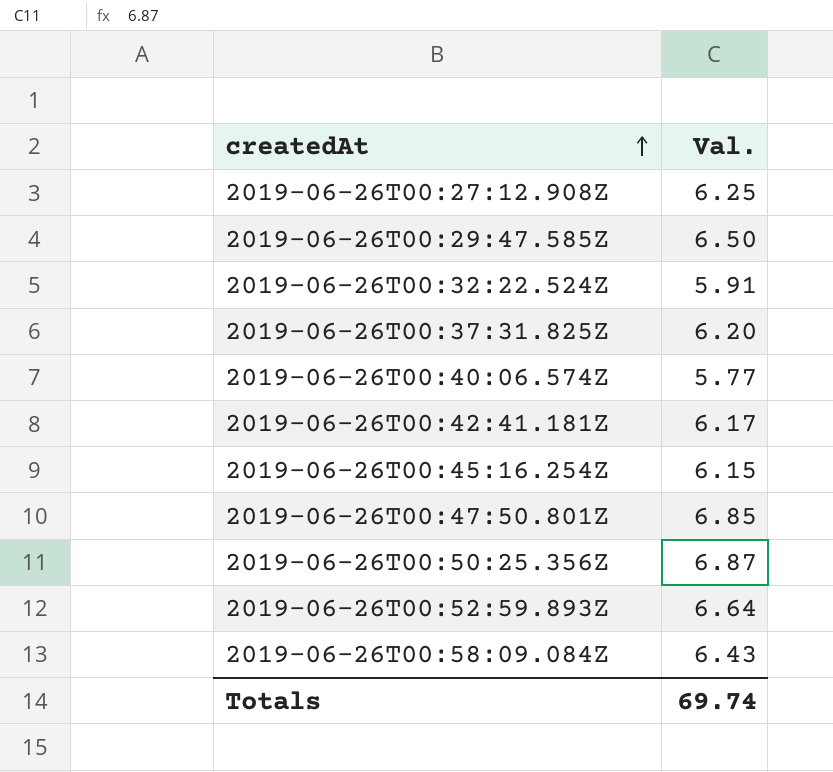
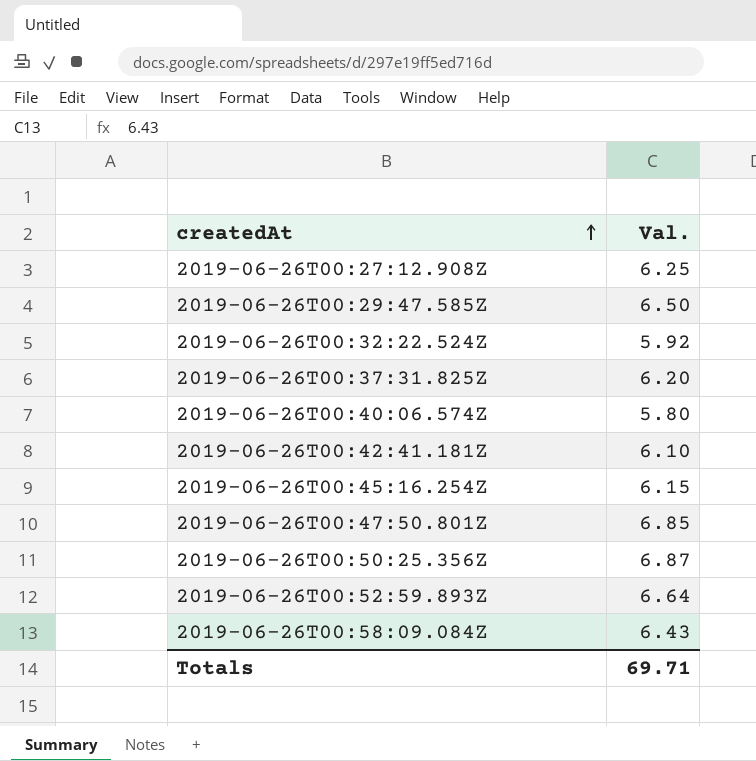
2019-06-26T00:32:22.524Z | Val.: 5.91 -> 5.92
2019-06-26T00:40:06.574Z | Val.: 5.77 -> 5.80
2019-06-26T00:42:41.181Z | Val.: 6.17 -> 6.10
Totals | Val.: 69.74 -> 69.71

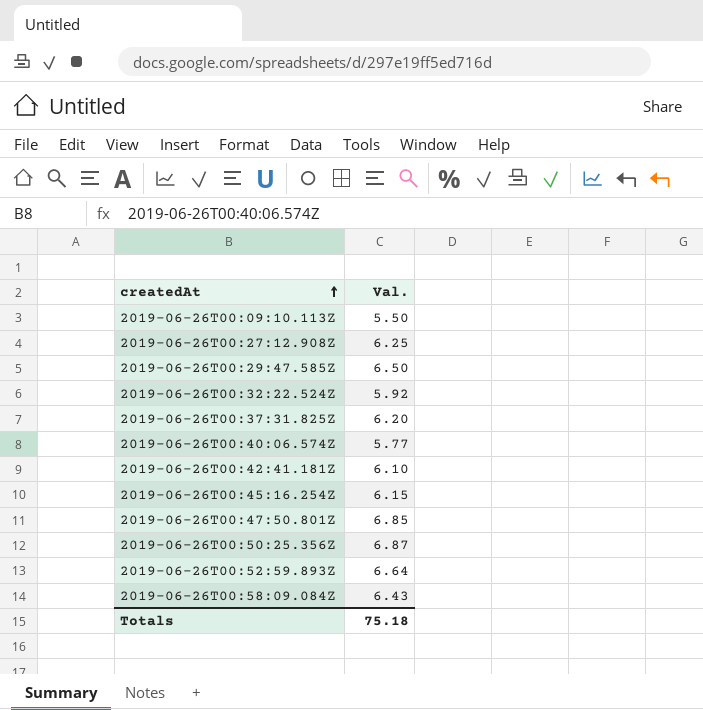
row 2019-06-26T00:09:10.113Z: none -> 5.50
2019-06-26T00:40:06.574Z | Val.: 5.80 -> 5.77
Totals | Val.: 69.71 -> 75.18

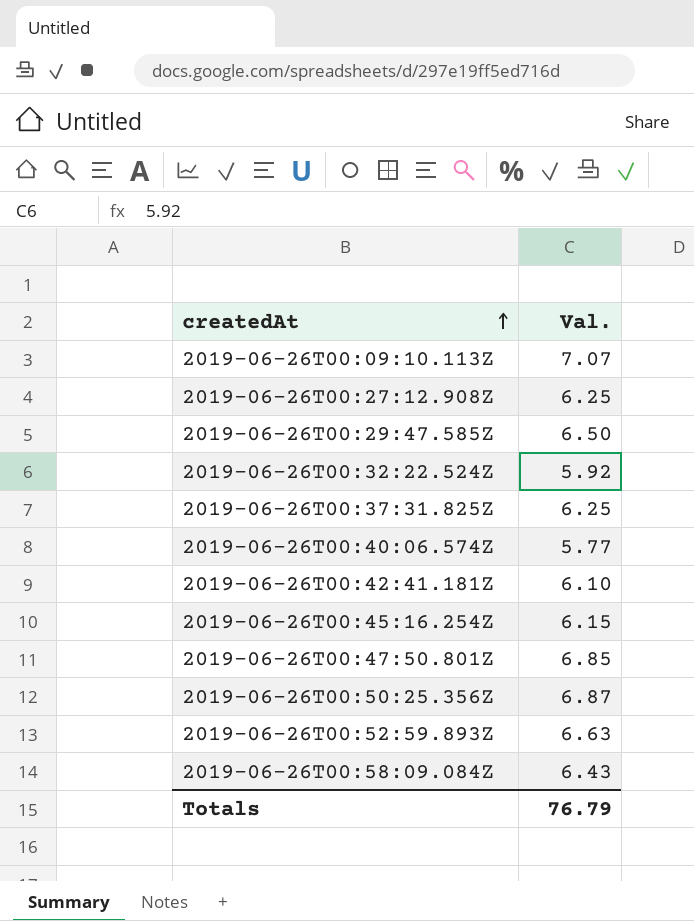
2019-06-26T00:09:10.113Z | Val.: 5.50 -> 7.07
2019-06-26T00:37:31.825Z | Val.: 6.20 -> 6.25
2019-06-26T00:52:59.893Z | Val.: 6.64 -> 6.63
Totals | Val.: 75.18 -> 76.79

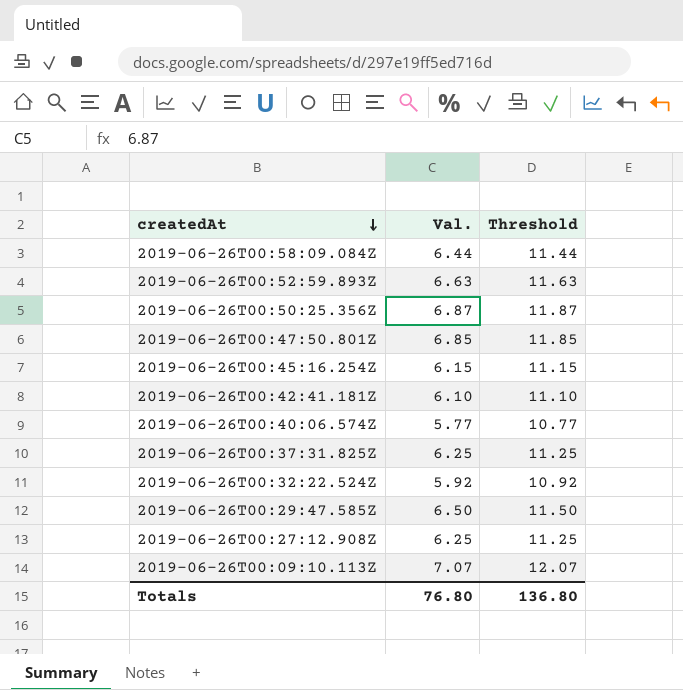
row order: createdAt ascending -> createdAt descending
column Threshold | formula: none -> [Val.] + 5
2019-06-26T00:58:09.084Z | Val.: 6.43 -> 6.44
Totals | Val.: 76.79 -> 76.80

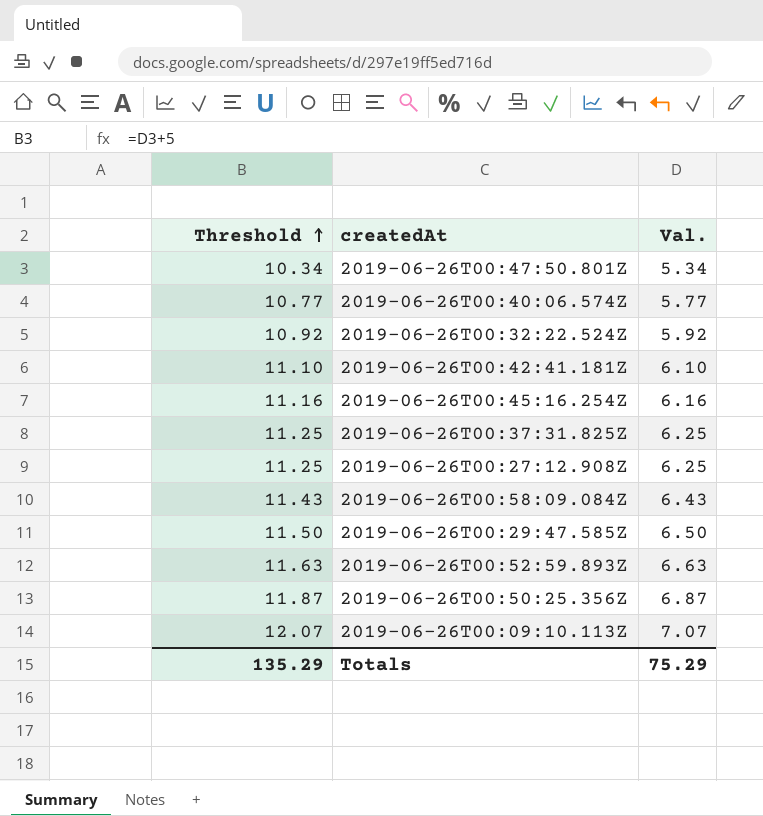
row order: createdAt descending -> Threshold ascending
column Threshold | position: 3 -> 1
2019-06-26T00:47:50.801Z | Threshold: 11.85 -> 10.34
2019-06-26T00:47:50.801Z | Val.: 6.85 -> 5.34
2019-06-26T00:45:16.254Z | Threshold: 11.15 -> 11.16
2019-06-26T00:45:16.254Z | Val.: 6.15 -> 6.16
2019-06-26T00:58:09.084Z | Threshold: 11.44 -> 11.43
2019-06-26T00:58:09.084Z | Val.: 6.44 -> 6.43
Totals | Threshold: 136.80 -> 135.29
Totals | Val.: 76.80 -> 75.29

